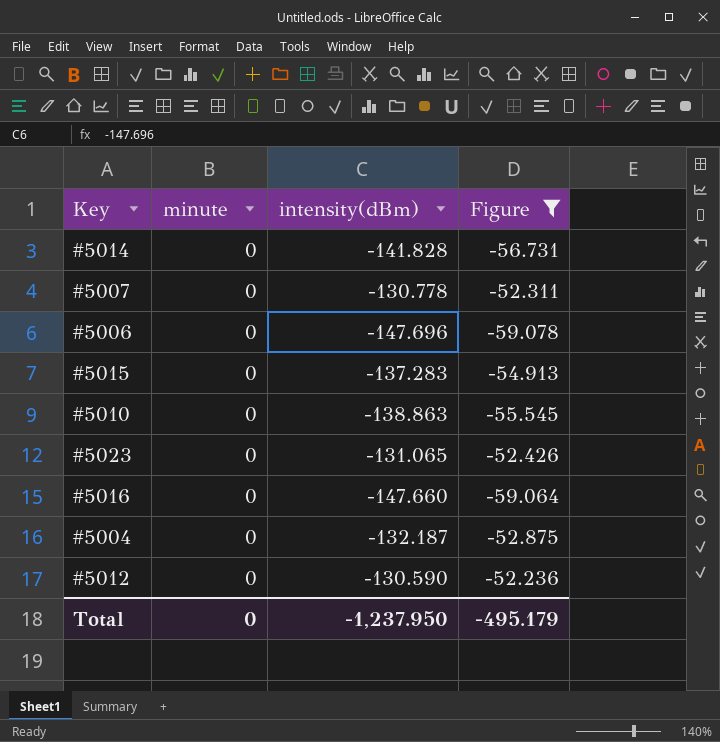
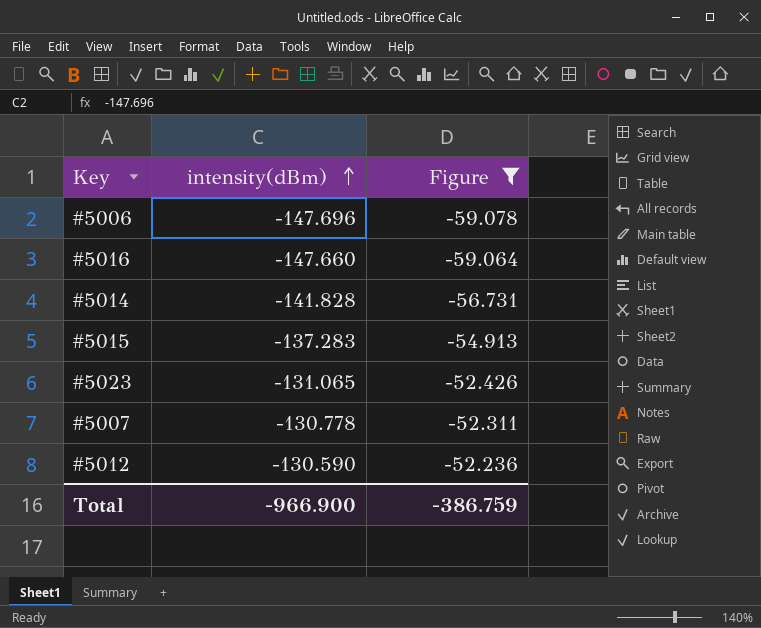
row order: none -> intensity(dBm) ascending
column minute | position: 2 -> none
row #5010: 0 | -138.863 | -55.545 -> none
row #5004: 0 | -132.187 | -52.875 -> none
Total | intensity(dBm): -1,237.950 -> -966.900
Total | Figure: -495.179 -> -386.759

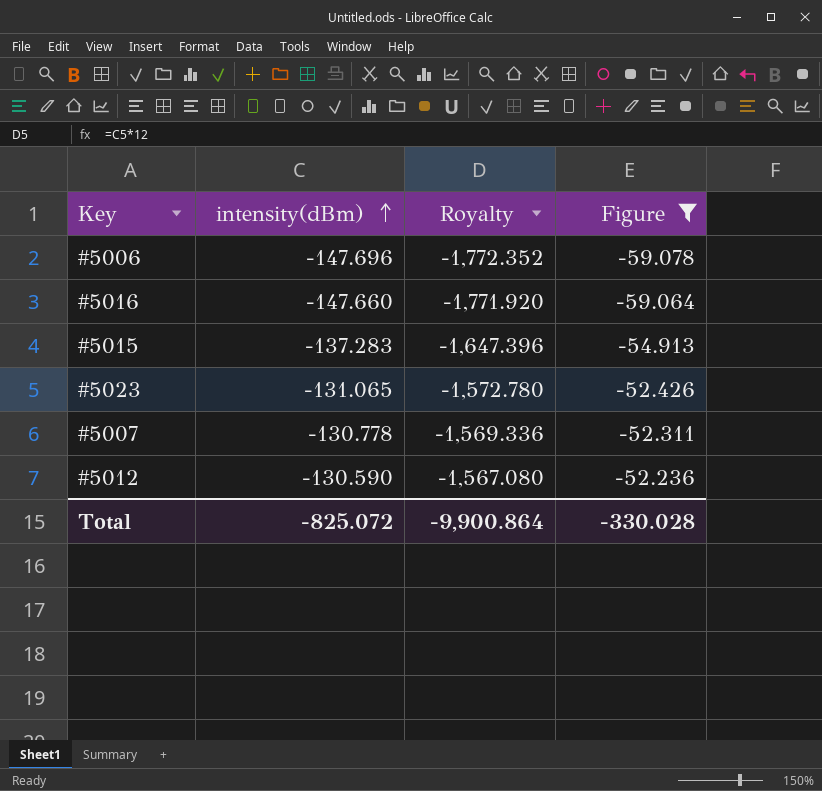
column Royalty | formula: none -> [intensity(dBm)] * 12
row #5014: -141.828 | -56.731 -> none
Total | intensity(dBm): -966.900 -> -825.072
Total | Figure: -386.759 -> -330.028

